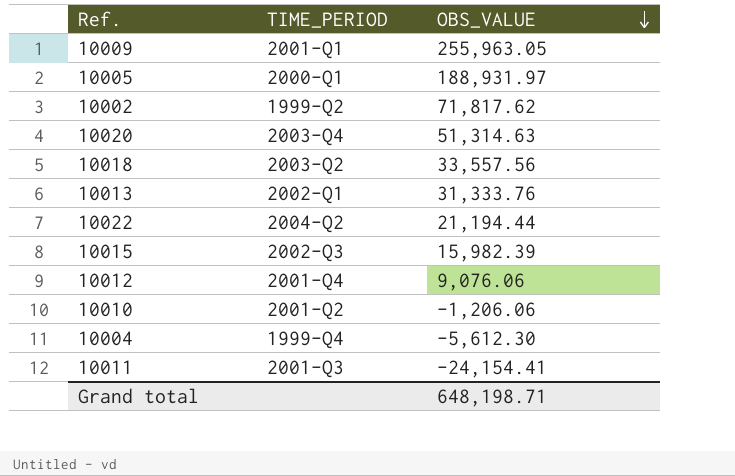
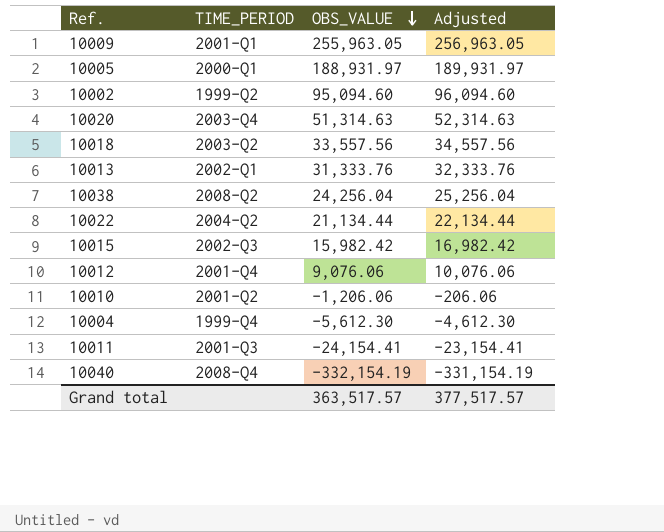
column Adjusted | formula: none -> [OBS_VALUE] + 1000
10002 | OBS_VALUE: 71,817.62 -> 95,094.60
row 10038: none -> 2008-Q2 | 24,256.04 | 25,256.04
10022 | OBS_VALUE: 21,194.44 -> 21,134.44
10015 | OBS_VALUE: 15,982.39 -> 15,982.42
row 10040: none -> 2008-Q4 | -332,154.19 | -331,154.19
Grand total | OBS_VALUE: 648,198.71 -> 363,517.57

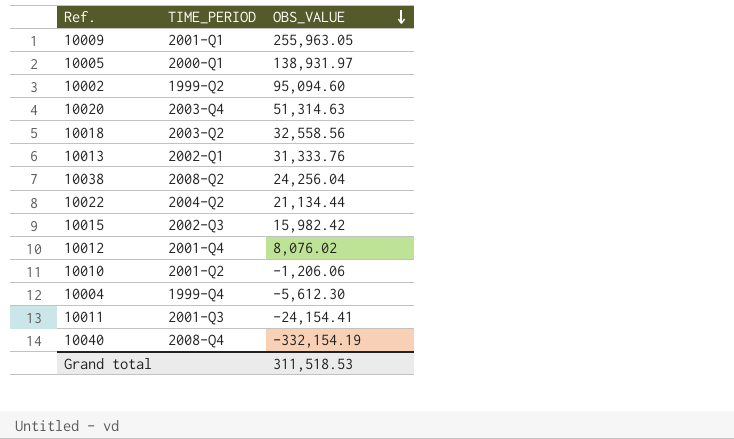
column Adjusted | formula: [OBS_VALUE] + 1000 -> none
10005 | OBS_VALUE: 188,931.97 -> 138,931.97
10018 | OBS_VALUE: 33,557.56 -> 32,558.56
10012 | OBS_VALUE: 9,076.06 -> 8,076.02
Grand total | OBS_VALUE: 363,517.57 -> 311,518.53

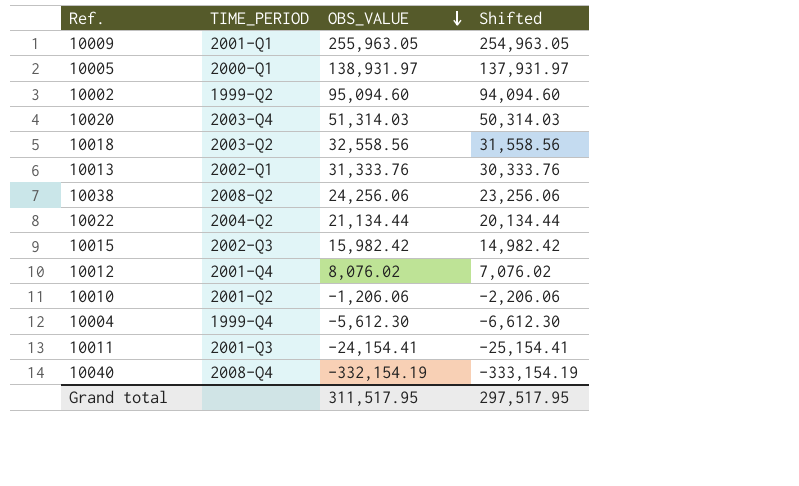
column Shifted | formula: none -> [OBS_VALUE] - 1000
10020 | OBS_VALUE: 51,314.63 -> 51,314.03
10038 | OBS_VALUE: 24,256.04 -> 24,256.06
Grand total | OBS_VALUE: 311,518.53 -> 311,517.95

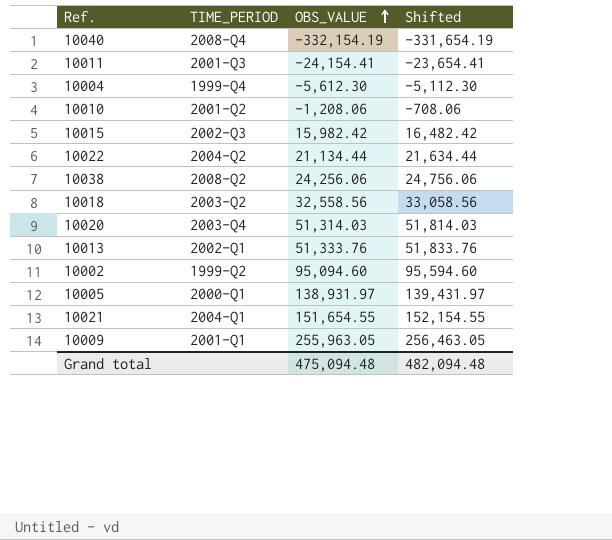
row order: OBS_VALUE descending -> OBS_VALUE ascending
column Shifted | formula: [OBS_VALUE] - 1000 -> [OBS_VALUE] + 500
row 10012: 2001-Q4 | 8,076.02 | 7,076.02 -> none
10010 | OBS_VALUE: -1,206.06 -> -1,208.06
10013 | OBS_VALUE: 31,333.76 -> 51,333.76
row 10021: none -> 2004-Q1 | 151,654.55 | 152,154.55
Grand total | OBS_VALUE: 311,517.95 -> 475,094.48
Grand total | Shifted: 297,517.95 -> 482,094.48

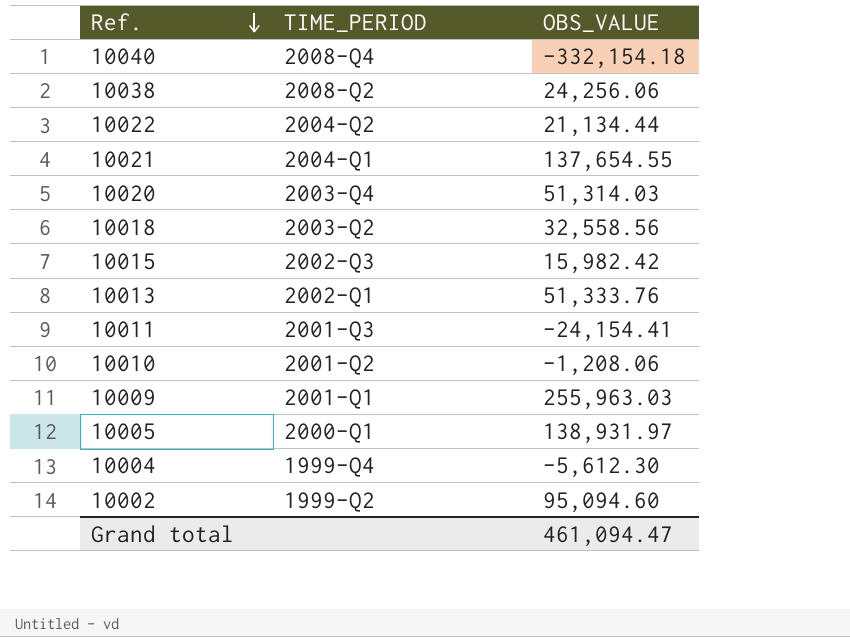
row order: OBS_VALUE ascending -> Ref. descending
column Shifted | formula: [OBS_VALUE] + 500 -> none
10040 | OBS_VALUE: -332,154.19 -> -332,154.18
10021 | OBS_VALUE: 151,654.55 -> 137,654.55
10009 | OBS_VALUE: 255,963.05 -> 255,963.03
Grand total | OBS_VALUE: 475,094.48 -> 461,094.47

